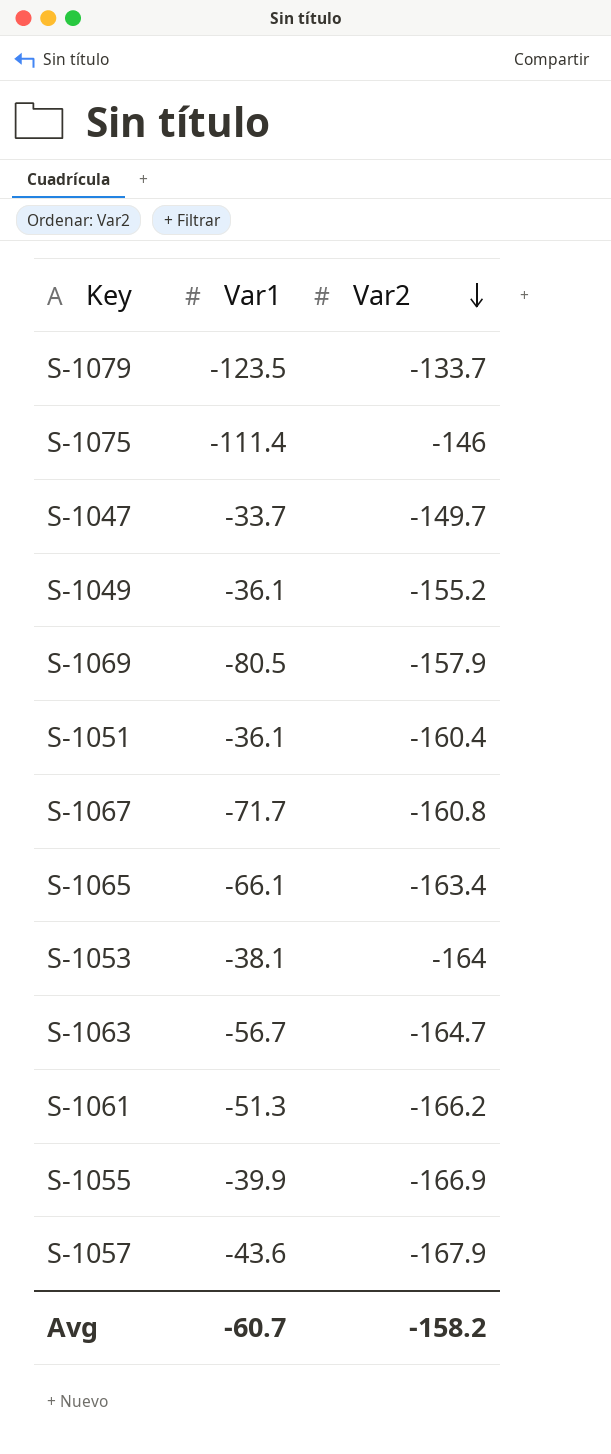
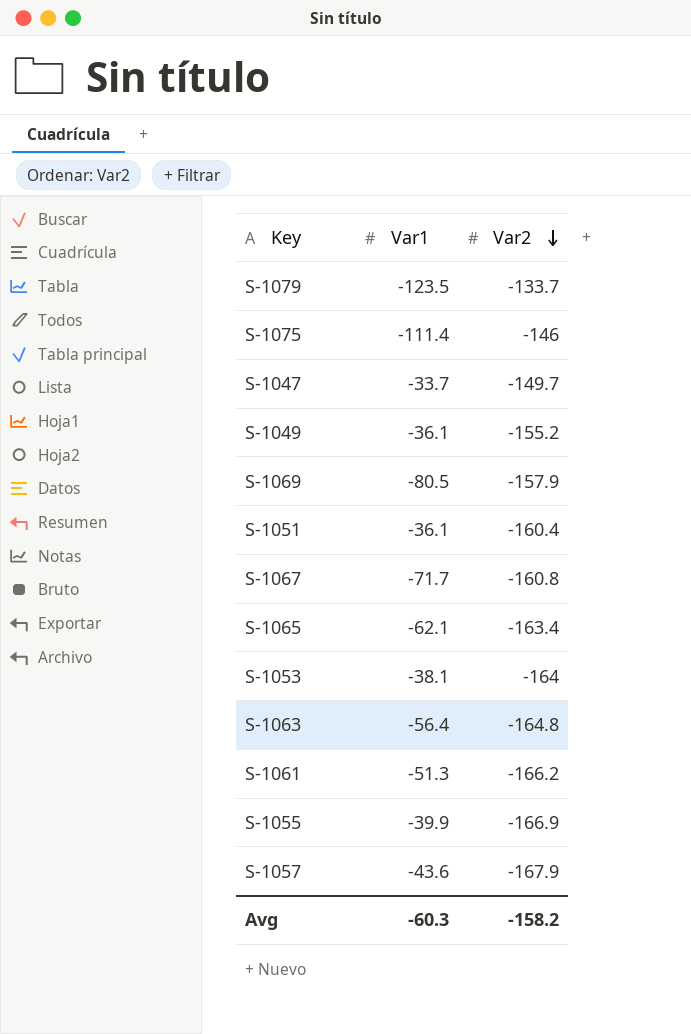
S-1065 | Var1: -66.1 -> -62.1
S-1063 | Var1: -56.7 -> -56.4
S-1063 | Var2: -164.7 -> -164.8
Avg | Var1: -60.7 -> -60.3

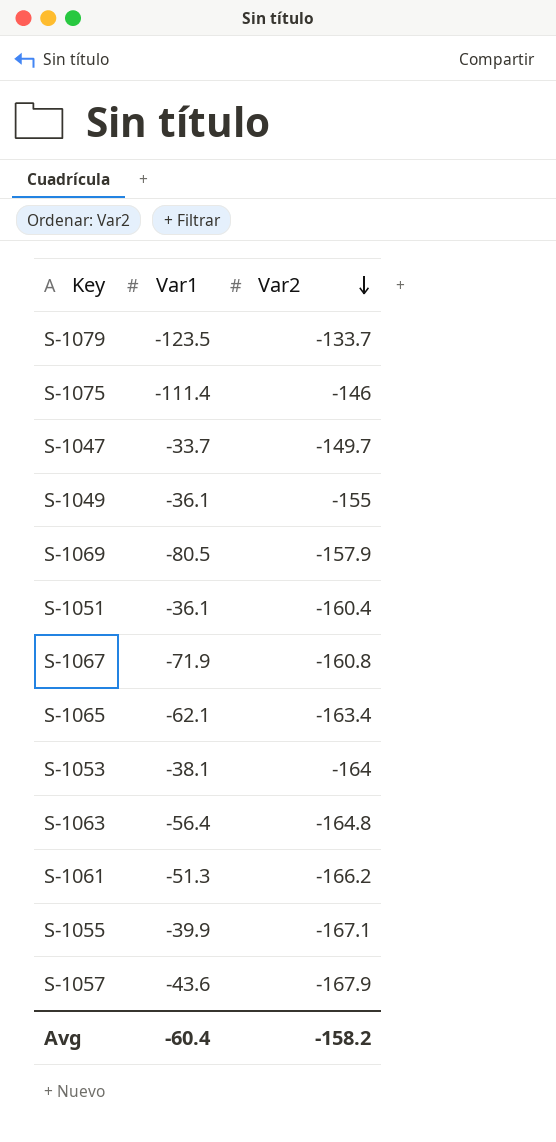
S-1049 | Var2: -155.2 -> -155
S-1067 | Var1: -71.7 -> -71.9
S-1055 | Var2: -166.9 -> -167.1
Avg | Var1: -60.3 -> -60.4

